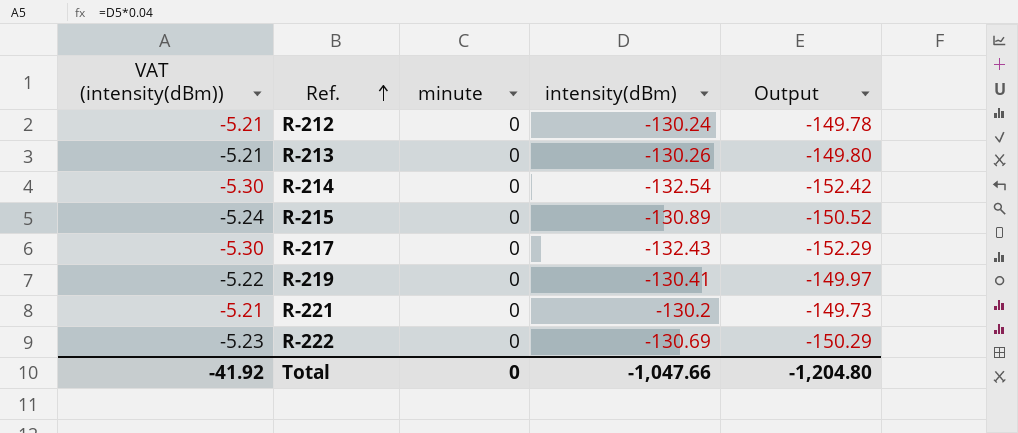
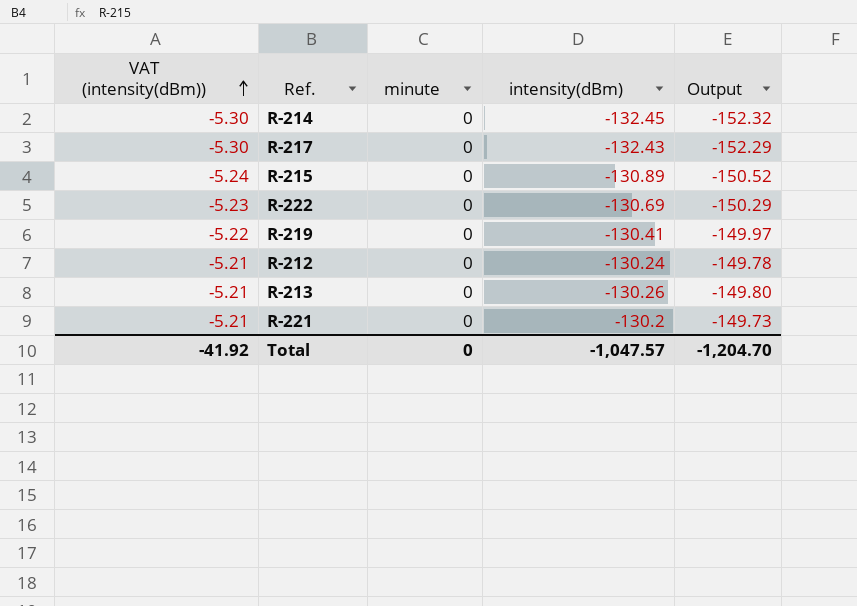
row order: Ref. ascending -> VAT (intensity(dBm)) ascending
R-214 | intensity(dBm): -132.54 -> -132.45
R-214 | Output: -152.42 -> -152.32
Total | intensity(dBm): -1,047.66 -> -1,047.57
Total | Output: -1,204.80 -> -1,204.70

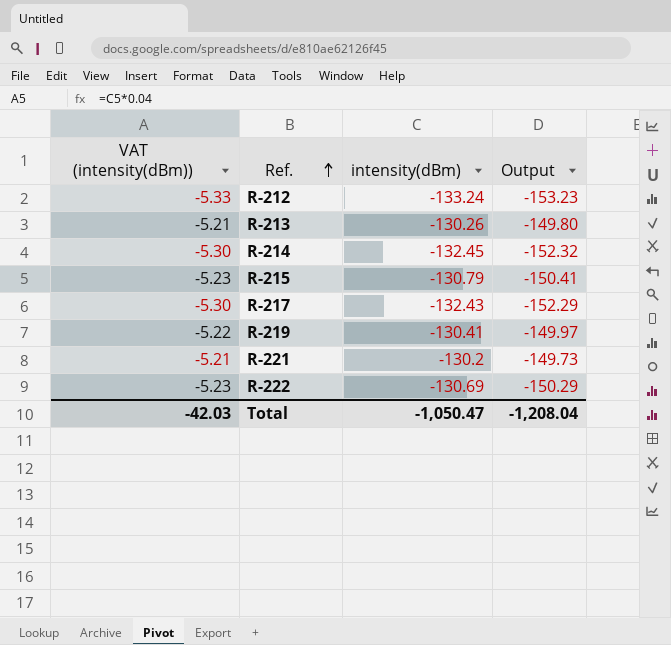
row order: VAT (intensity(dBm)) ascending -> Ref. ascending
column minute | position: 3 -> none
R-212 | VAT (intensity(dBm)): -5.21 -> -5.33
R-212 | intensity(dBm): -130.24 -> -133.24
R-212 | Output: -149.78 -> -153.23
R-215 | VAT (intensity(dBm)): -5.24 -> -5.23
R-215 | intensity(dBm): -130.89 -> -130.79
R-215 | Output: -150.52 -> -150.41
Total | VAT (intensity(dBm)): -41.92 -> -42.03
Total | intensity(dBm): -1,047.57 -> -1,050.47
Total | Output: -1,204.70 -> -1,208.04

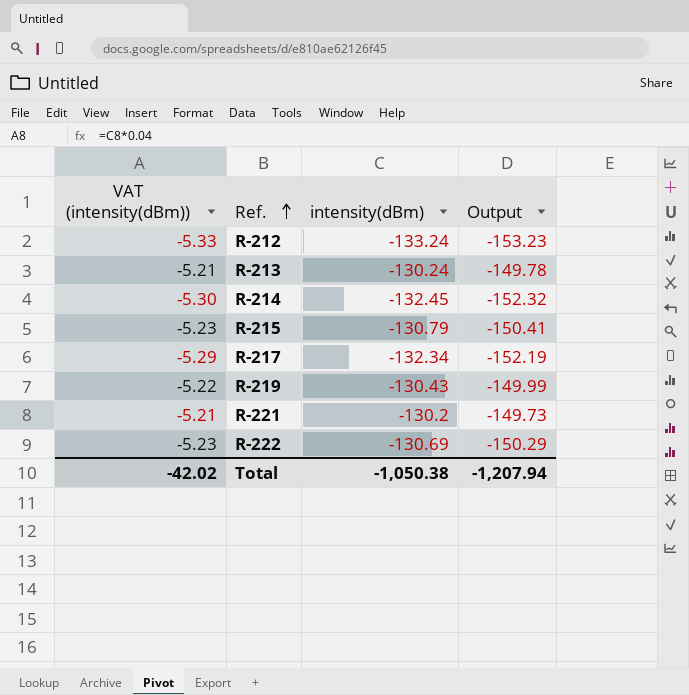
R-213 | intensity(dBm): -130.26 -> -130.24
R-213 | Output: -149.80 -> -149.78
R-217 | VAT (intensity(dBm)): -5.30 -> -5.29
R-217 | intensity(dBm): -132.43 -> -132.34
R-217 | Output: -152.29 -> -152.19
R-219 | intensity(dBm): -130.41 -> -130.43
R-219 | Output: -149.97 -> -149.99
Total | VAT (intensity(dBm)): -42.03 -> -42.02
Total | intensity(dBm): -1,050.47 -> -1,050.38
Total | Output: -1,208.04 -> -1,207.94

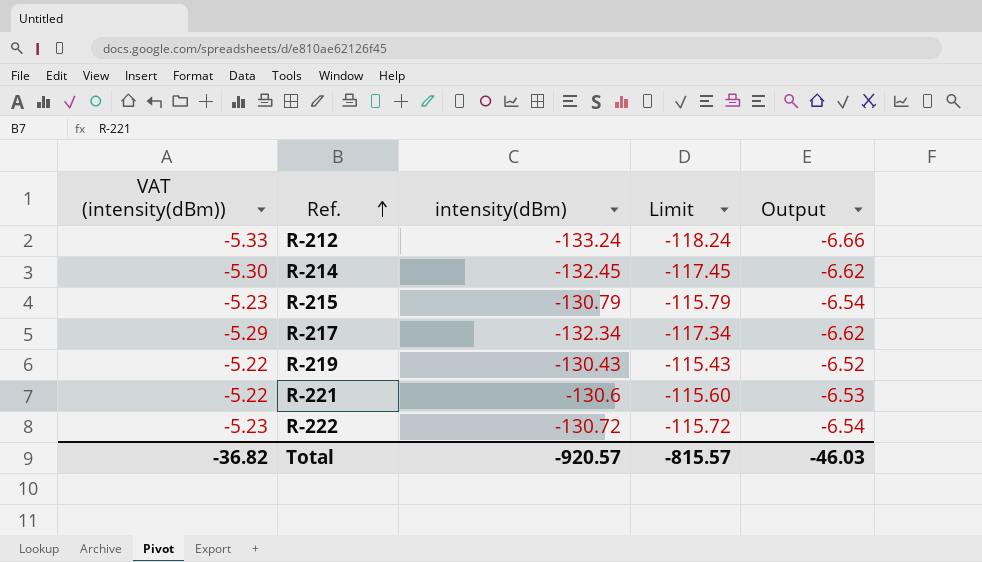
column Limit | formula: none -> [intensity(dBm)] + 15
column Output | formula: [intensity(dBm)] * 1.15 -> [intensity(dBm)] * 0.05
row R-213: -5.21 | -130.24 | -149.78 -> none
R-221 | VAT (intensity(dBm)): -5.21 -> -5.22
R-221 | intensity(dBm): -130.2 -> -130.6
R-222 | intensity(dBm): -130.69 -> -130.72
Total | VAT (intensity(dBm)): -42.02 -> -36.82
Total | intensity(dBm): -1,050.38 -> -920.57
Total | Output: -1,207.94 -> -46.03

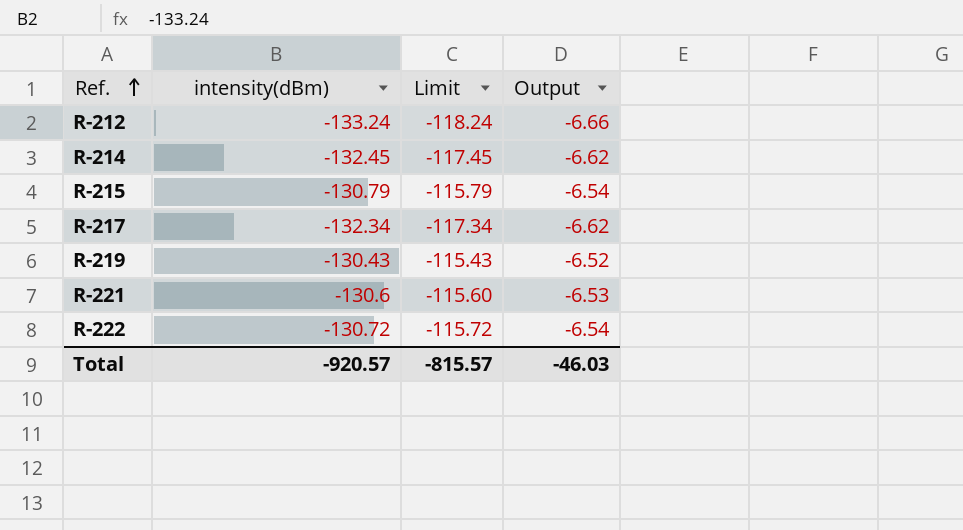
column VAT (intensity(dBm)) | formula: [intensity(dBm)] * 0.04 -> none

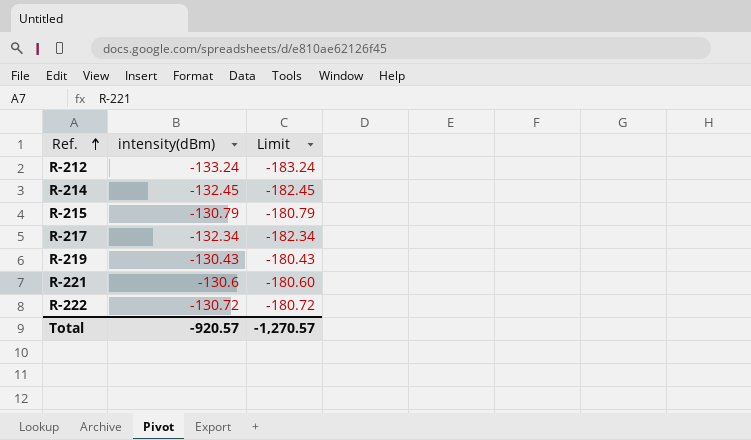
column Output | formula: [intensity(dBm)] * 0.05 -> none
column Limit | formula: [intensity(dBm)] + 15 -> [intensity(dBm)] - 50
Total | Limit: -815.57 -> -1,270.57

